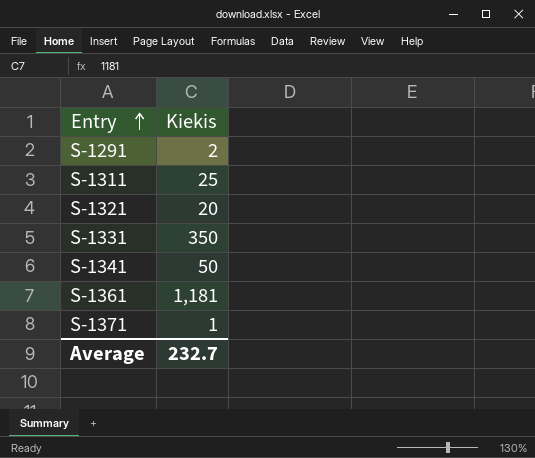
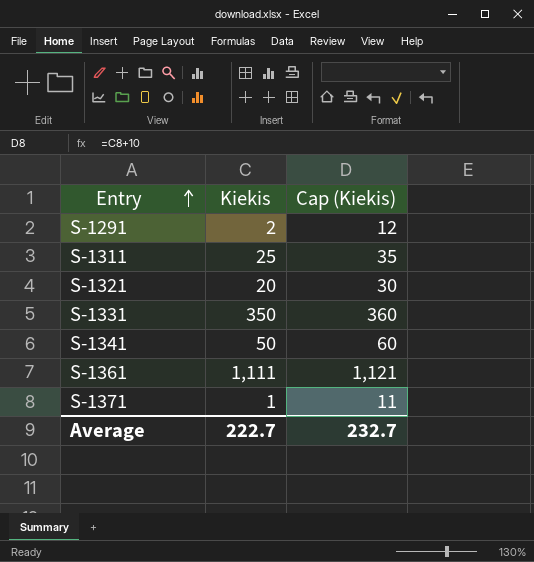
column Cap (Kiekis) | formula: none -> [Kiekis] + 10
S-1361 | Kiekis: 1,181 -> 1,111
Average | Kiekis: 232.7 -> 222.7

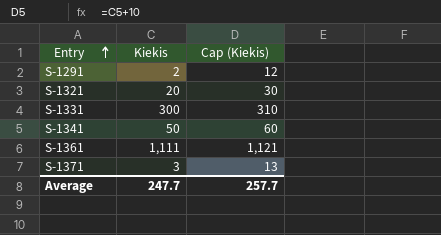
row S-1311: 25 | 35 -> none
S-1331 | Kiekis: 350 -> 300
S-1331 | Cap (Kiekis): 360 -> 310
S-1371 | Kiekis: 1 -> 3
S-1371 | Cap (Kiekis): 11 -> 13
Average | Kiekis: 222.7 -> 247.7
Average | Cap (Kiekis): 232.7 -> 257.7

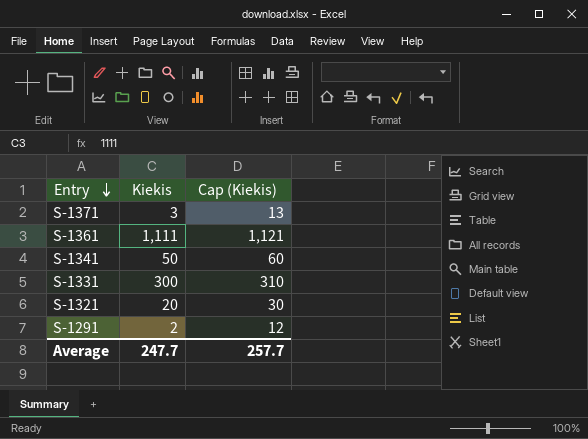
row order: Entry ascending -> Entry descending

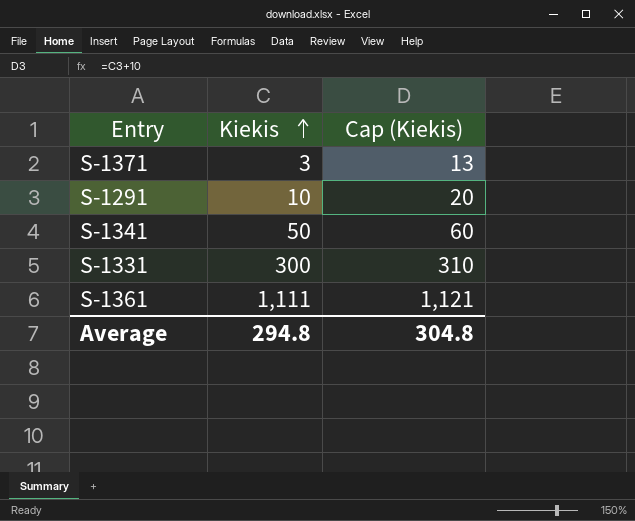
row order: Entry descending -> Kiekis ascending
row S-1321: 20 | 30 -> none
S-1291 | Kiekis: 2 -> 10
S-1291 | Cap (Kiekis): 12 -> 20
Average | Kiekis: 247.7 -> 294.8
Average | Cap (Kiekis): 257.7 -> 304.8

